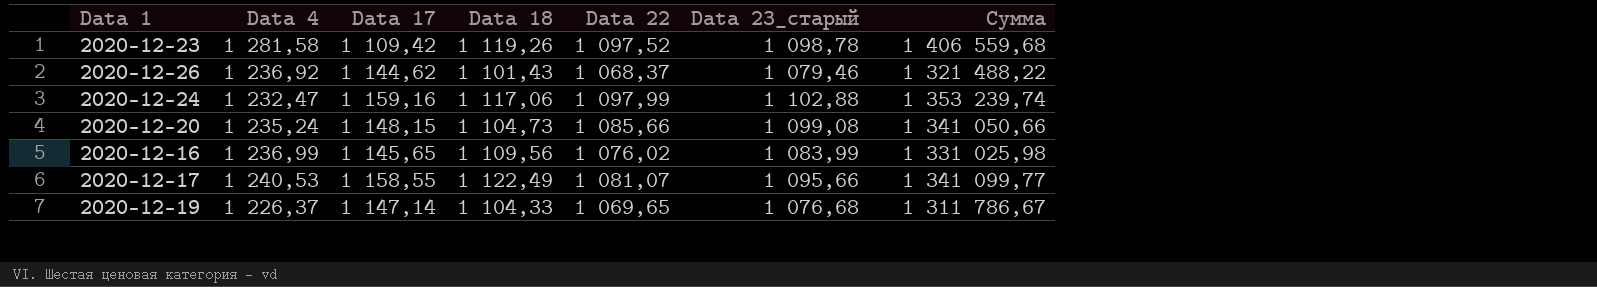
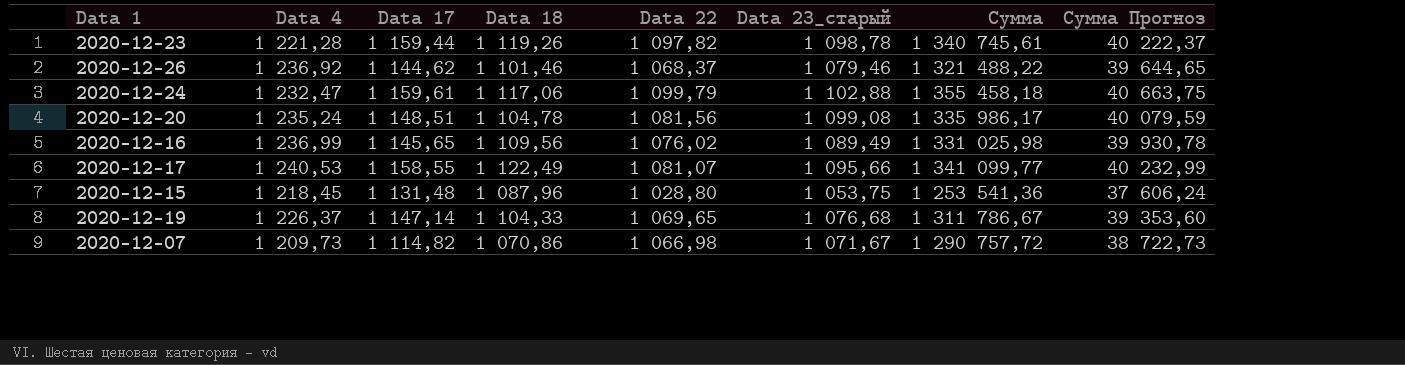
column Сумма Прогноз | formula: none -> [Сумма] * 0,03
2020-12-23 | Data 4: 1 281,58 -> 1 221,28
2020-12-23 | Data 17: 1 109,42 -> 1 159,44
2020-12-23 | Data 22: 1 097,52 -> 1 097,82
2020-12-23 | Сумма: 1 406 559,68 -> 1 340 745,61
2020-12-26 | Data 18: 1 101,43 -> 1 101,46
2020-12-24 | Data 17: 1 159,16 -> 1 159,61
2020-12-24 | Data 22: 1 097,99 -> 1 099,79
2020-12-24 | Сумма: 1 353 239,74 -> 1 355 458,18
2020-12-20 | Data 17: 1 148,15 -> 1 148,51
2020-12-20 | Data 18: 1 104,73 -> 1 104,78
2020-12-20 | Data 22: 1 085,66 -> 1 081,56
2020-12-20 | Сумма: 1 341 050,66 -> 1 335 986,17
2020-12-16 | Data 23_старый: 1 083,99 -> 1 089,49
row 2020-12-15: none -> 1 218,45 | 1 131,48 | 1 087,96 | 1 028,80 | 1 053,75 | 1 253 541,36 | 37 606,24
row 2020-12-07: none -> 1 209,73 | 1 114,82 | 1 070,86 | 1 066,98 | 1 071,67 | 1 290 757,72 | 38 722,73

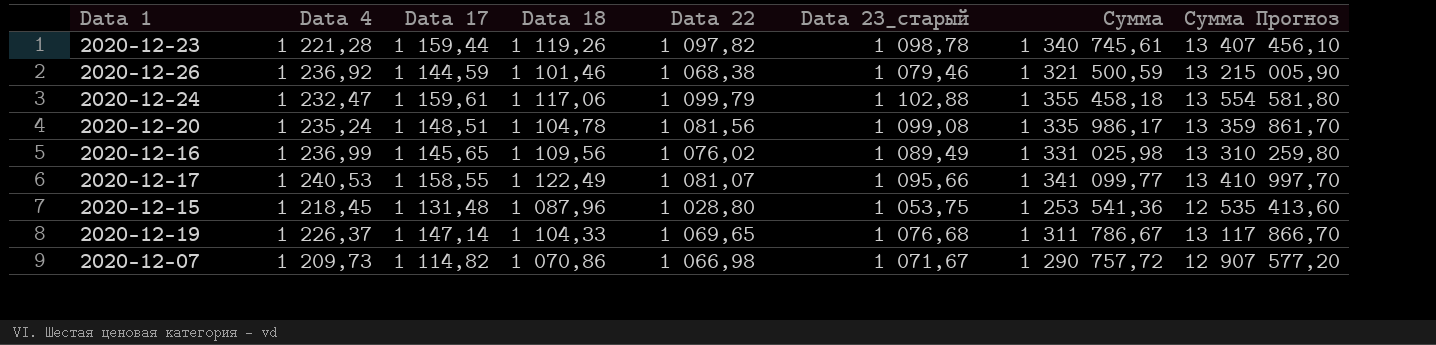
column Сумма Прогноз | formula: [Сумма] * 0,03 -> [Сумма] * 10
2020-12-26 | Data 17: 1 144,62 -> 1 144,59
2020-12-26 | Data 22: 1 068,37 -> 1 068,38
2020-12-26 | Сумма: 1 321 488,22 -> 1 321 500,59

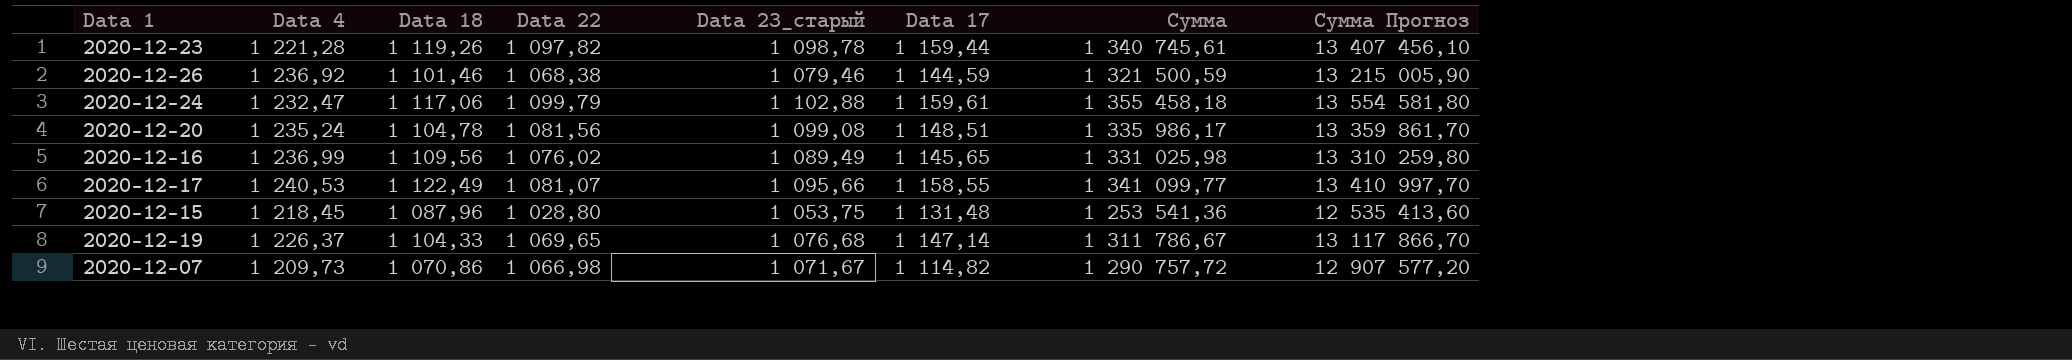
column Data 17 | position: 3 -> 6

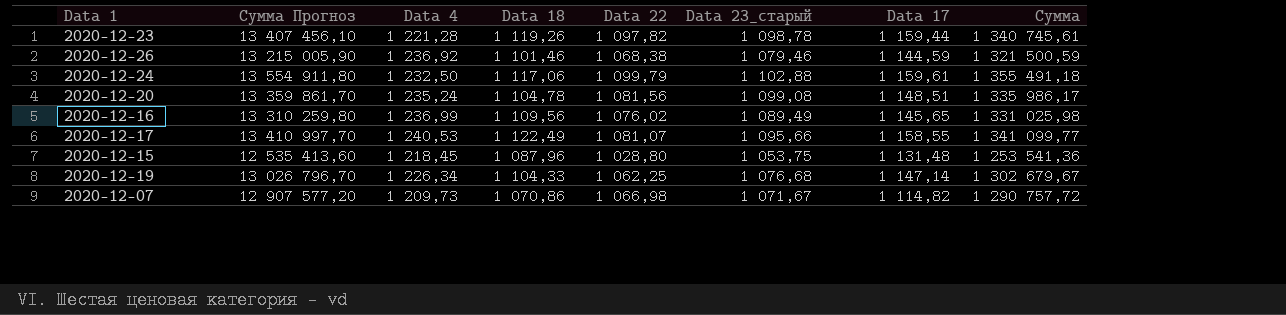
column Сумма Прогноз | position: 8 -> 2
2020-12-24 | Сумма Прогноз: 13 554 581,80 -> 13 554 911,80
2020-12-24 | Data 4: 1 232,47 -> 1 232,50
2020-12-24 | Сумма: 1 355 458,18 -> 1 355 491,18
2020-12-19 | Сумма Прогноз: 13 117 866,70 -> 13 026 796,70
2020-12-19 | Data 4: 1 226,37 -> 1 226,34
2020-12-19 | Data 22: 1 069,65 -> 1 062,25
2020-12-19 | Сумма: 1 311 786,67 -> 1 302 679,67

